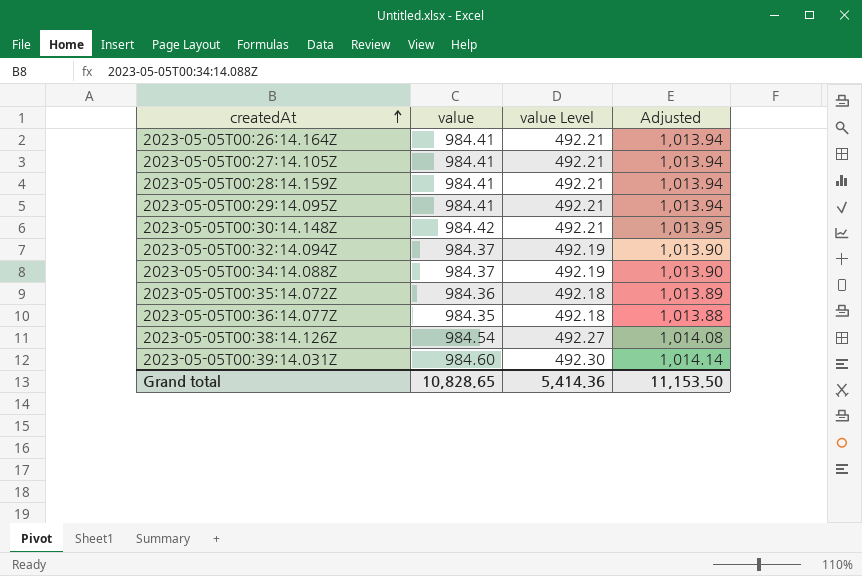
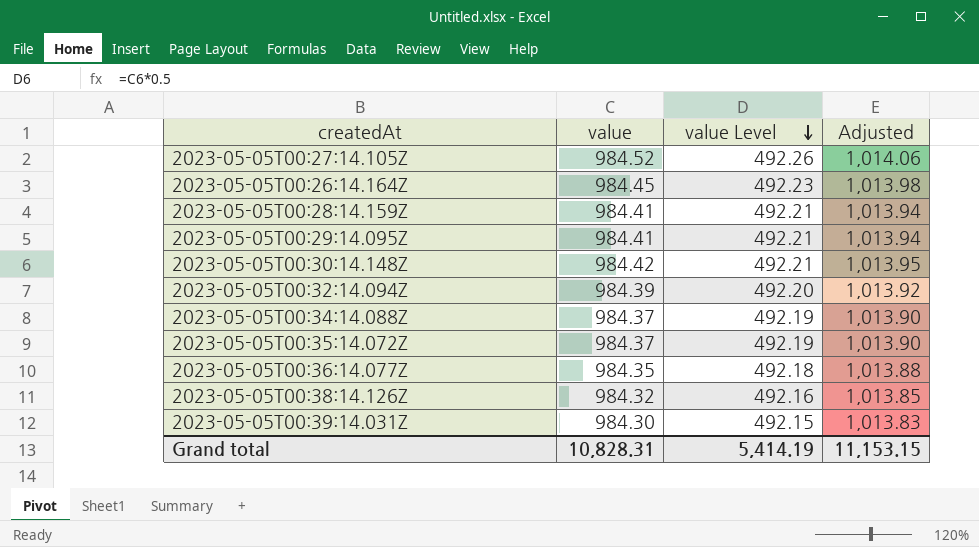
row order: createdAt ascending -> value Level descending
2023-05-05T00:27:14.105Z | value: 984.41 -> 984.52
2023-05-05T00:27:14.105Z | value Level: 492.21 -> 492.26
2023-05-05T00:27:14.105Z | Adjusted: 1,013.94 -> 1,014.06
2023-05-05T00:26:14.164Z | value: 984.41 -> 984.45
2023-05-05T00:26:14.164Z | value Level: 492.21 -> 492.23
2023-05-05T00:26:14.164Z | Adjusted: 1,013.94 -> 1,013.98
2023-05-05T00:32:14.094Z | value: 984.37 -> 984.39
2023-05-05T00:32:14.094Z | value Level: 492.19 -> 492.20
2023-05-05T00:32:14.094Z | Adjusted: 1,013.90 -> 1,013.92
2023-05-05T00:35:14.072Z | value: 984.36 -> 984.37
2023-05-05T00:35:14.072Z | value Level: 492.18 -> 492.19
2023-05-05T00:35:14.072Z | Adjusted: 1,013.89 -> 1,013.90
2023-05-05T00:38:14.126Z | value: 984.54 -> 984.32
2023-05-05T00:38:14.126Z | value Level: 492.27 -> 492.16
2023-05-05T00:38:14.126Z | Adjusted: 1,014.08 -> 1,013.85
2023-05-05T00:39:14.031Z | value: 984.60 -> 984.30
2023-05-05T00:39:14.031Z | value Level: 492.30 -> 492.15
2023-05-05T00:39:14.031Z | Adjusted: 1,014.14 -> 1,013.83
Grand total | value: 10,828.65 -> 10,828.31
Grand total | value Level: 5,414.36 -> 5,414.19
Grand total | Adjusted: 11,153.50 -> 11,153.15

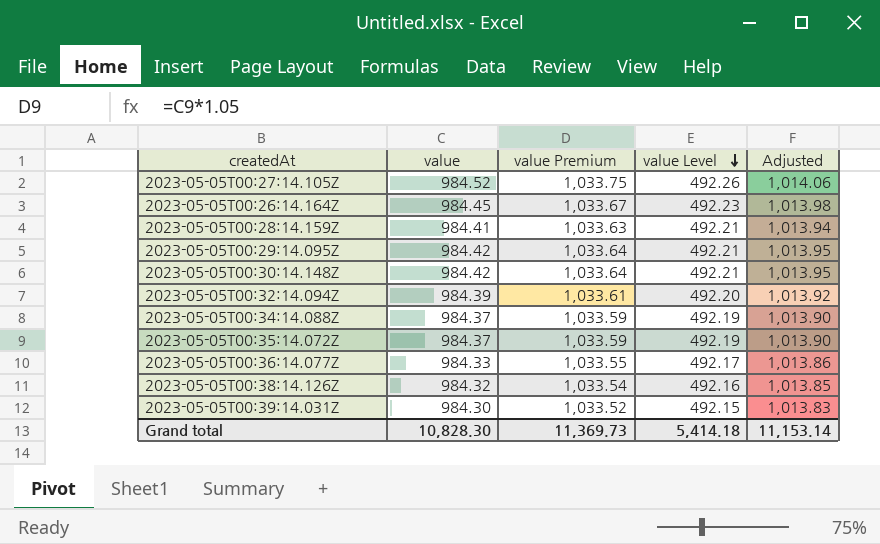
column value Premium | formula: none -> [value] * 1.05
2023-05-05T00:29:14.095Z | value: 984.41 -> 984.42
2023-05-05T00:29:14.095Z | Adjusted: 1,013.94 -> 1,013.95
2023-05-05T00:36:14.077Z | value: 984.35 -> 984.33
2023-05-05T00:36:14.077Z | value Level: 492.18 -> 492.17
2023-05-05T00:36:14.077Z | Adjusted: 1,013.88 -> 1,013.86
Grand total | value: 10,828.31 -> 10,828.30
Grand total | value Level: 5,414.19 -> 5,414.18
Grand total | Adjusted: 11,153.15 -> 11,153.14

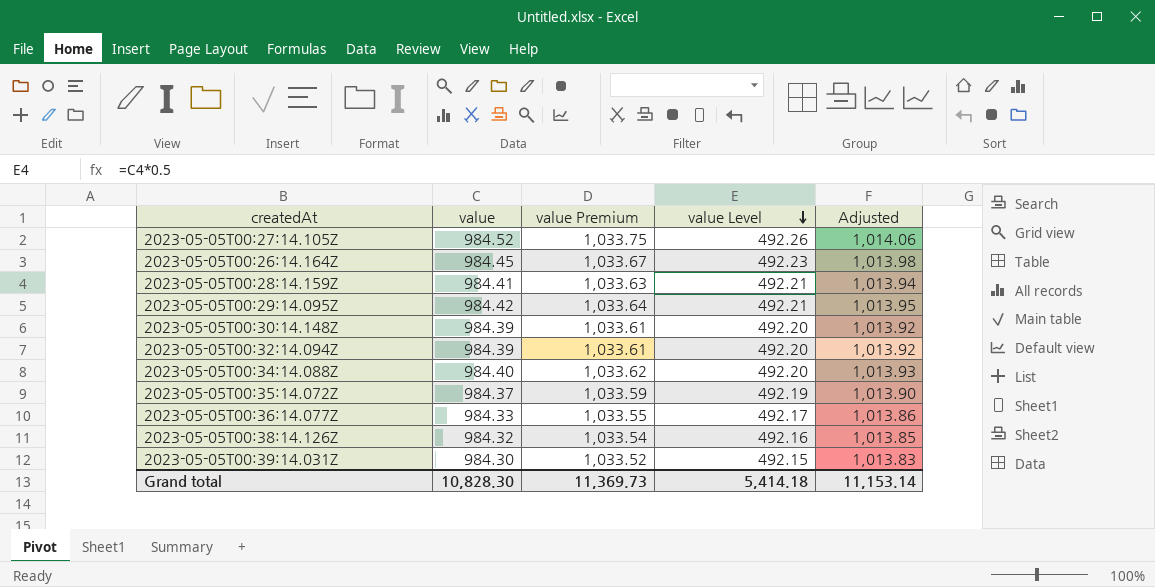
2023-05-05T00:30:14.148Z | value: 984.42 -> 984.39
2023-05-05T00:30:14.148Z | value Premium: 1,033.64 -> 1,033.61
2023-05-05T00:30:14.148Z | value Level: 492.21 -> 492.20
2023-05-05T00:30:14.148Z | Adjusted: 1,013.95 -> 1,013.92
2023-05-05T00:34:14.088Z | value: 984.37 -> 984.40
2023-05-05T00:34:14.088Z | value Premium: 1,033.59 -> 1,033.62
2023-05-05T00:34:14.088Z | value Level: 492.19 -> 492.20
2023-05-05T00:34:14.088Z | Adjusted: 1,013.90 -> 1,013.93

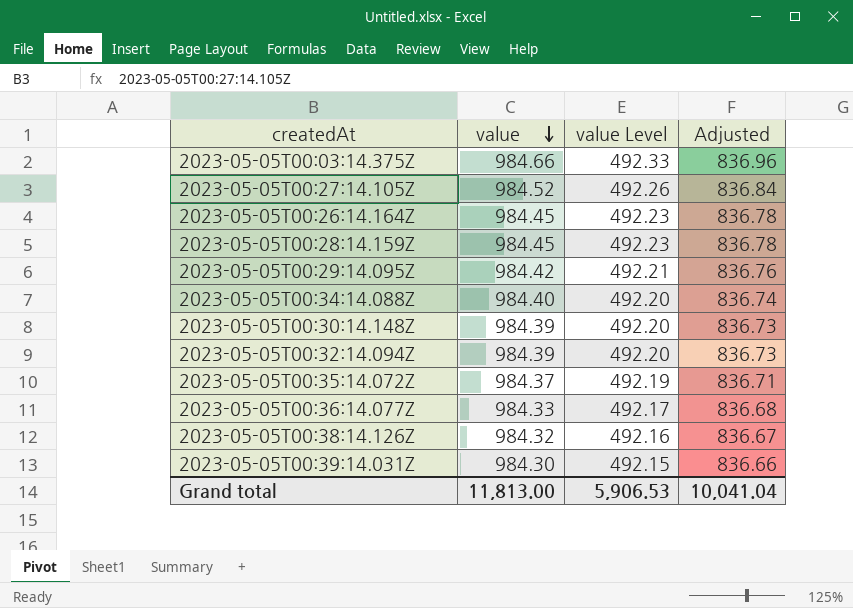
row order: value Level descending -> value descending
column value Premium | formula: [value] * 1.05 -> none
column Adjusted | formula: [value] * 1.03 -> [value] * 0.85
row 2023-05-05T00:03:14.375Z: none -> 984.66 | 492.33 | 836.96
2023-05-05T00:28:14.159Z | value: 984.41 -> 984.45
2023-05-05T00:28:14.159Z | value Level: 492.21 -> 492.23
Grand total | value: 10,828.30 -> 11,813.00
Grand total | value Level: 5,414.18 -> 5,906.53
Grand total | Adjusted: 11,153.14 -> 10,041.04

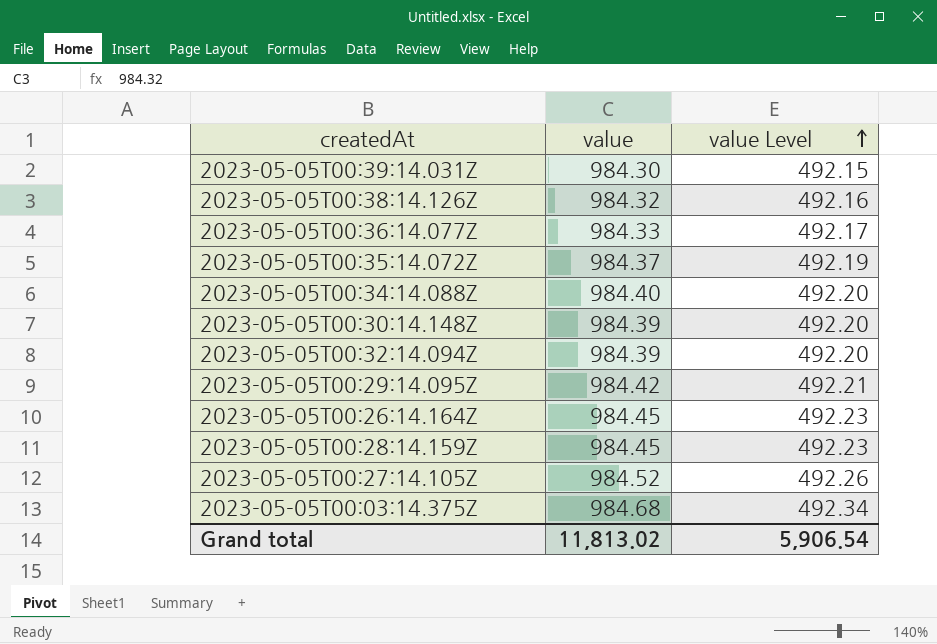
row order: value descending -> value Level ascending
column Adjusted | formula: [value] * 0.85 -> none
2023-05-05T00:03:14.375Z | value: 984.66 -> 984.68
2023-05-05T00:03:14.375Z | value Level: 492.33 -> 492.34
Grand total | value: 11,813.00 -> 11,813.02
Grand total | value Level: 5,906.53 -> 5,906.54

